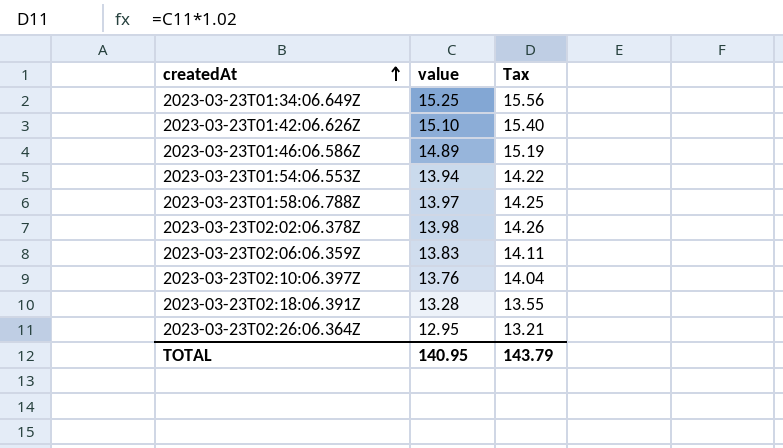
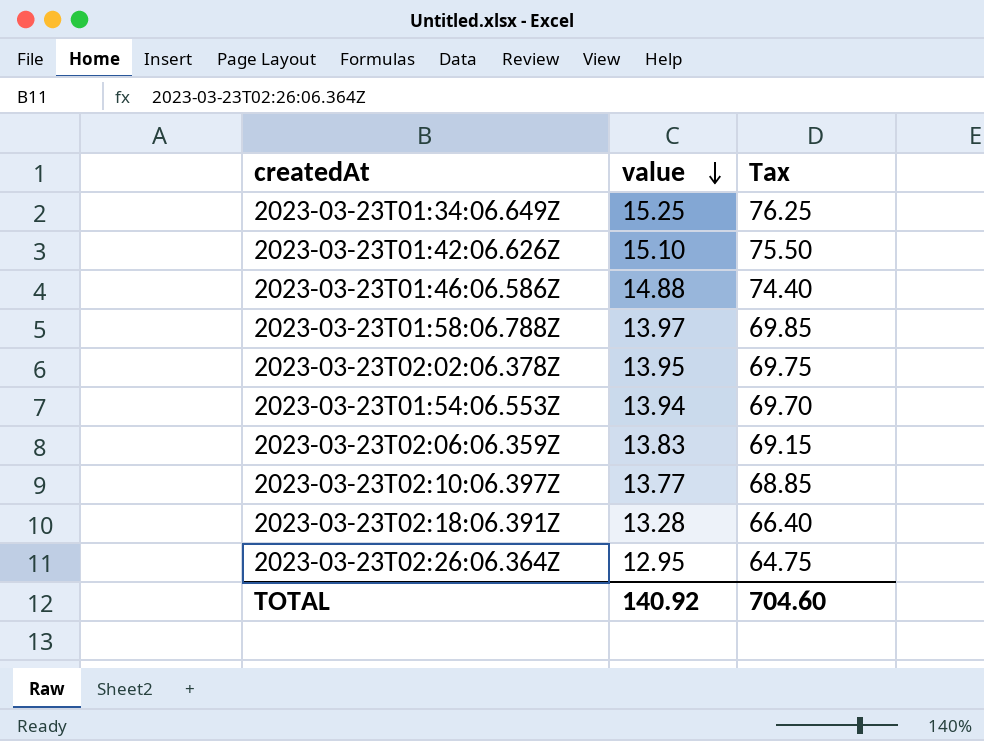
row order: createdAt ascending -> value descending
column Tax | formula: [value] * 1.02 -> [value] * 5
2023-03-23T01:46:06.586Z | value: 14.89 -> 14.88
2023-03-23T02:02:06.378Z | value: 13.98 -> 13.95
2023-03-23T02:10:06.397Z | value: 13.76 -> 13.77
TOTAL | value: 140.95 -> 140.92
TOTAL | Tax: 143.79 -> 704.60

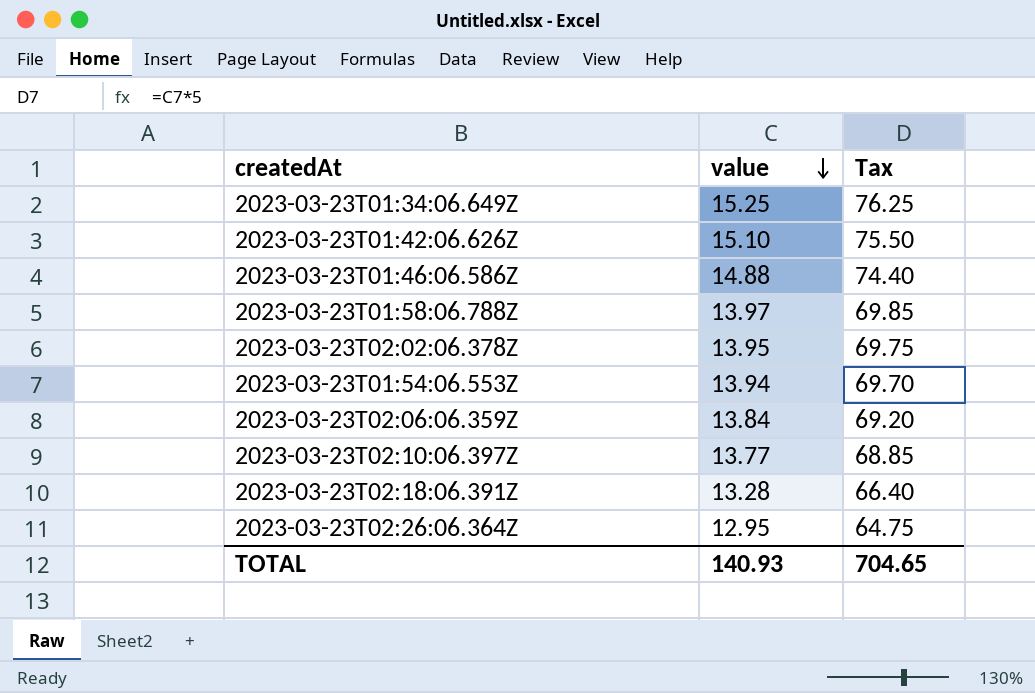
2023-03-23T02:06:06.359Z | value: 13.83 -> 13.84
2023-03-23T02:06:06.359Z | Tax: 69.15 -> 69.20
TOTAL | value: 140.92 -> 140.93
TOTAL | Tax: 704.60 -> 704.65

